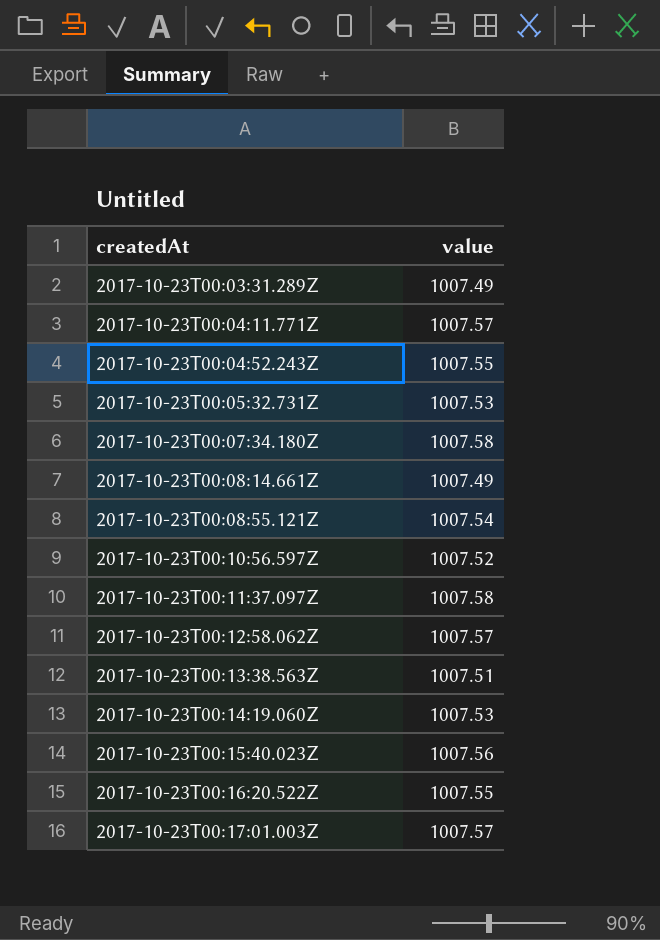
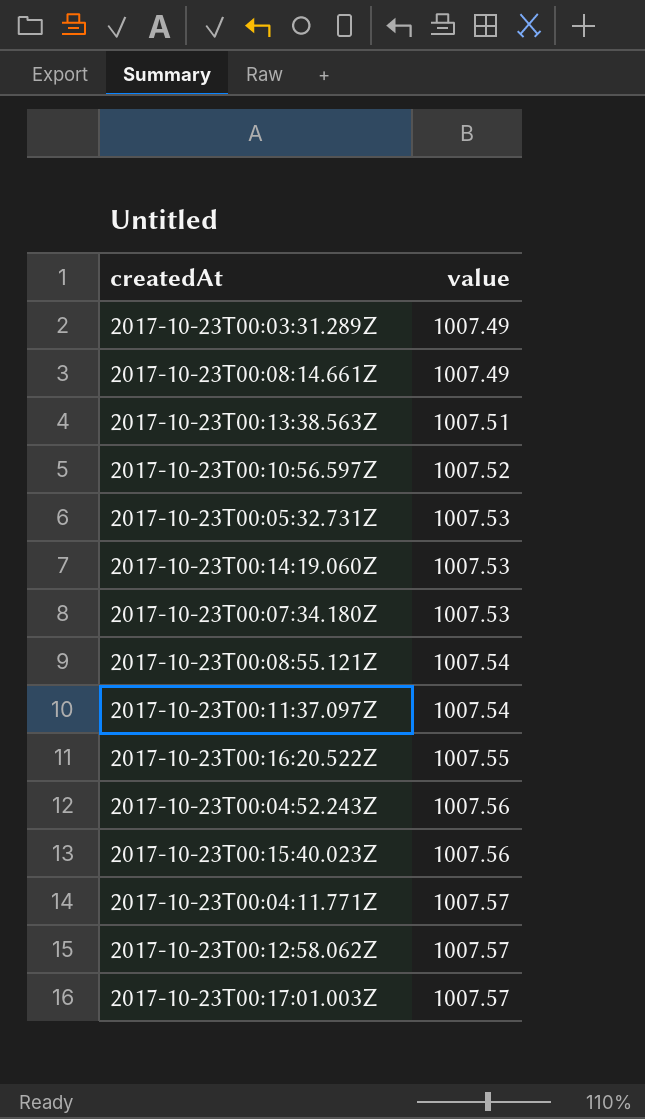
row order: createdAt ascending -> value ascending
2017-10-23T00:07:34.180Z | value: 1007.58 -> 1007.53
2017-10-23T00:11:37.097Z | value: 1007.58 -> 1007.54
2017-10-23T00:04:52.243Z | value: 1007.55 -> 1007.56

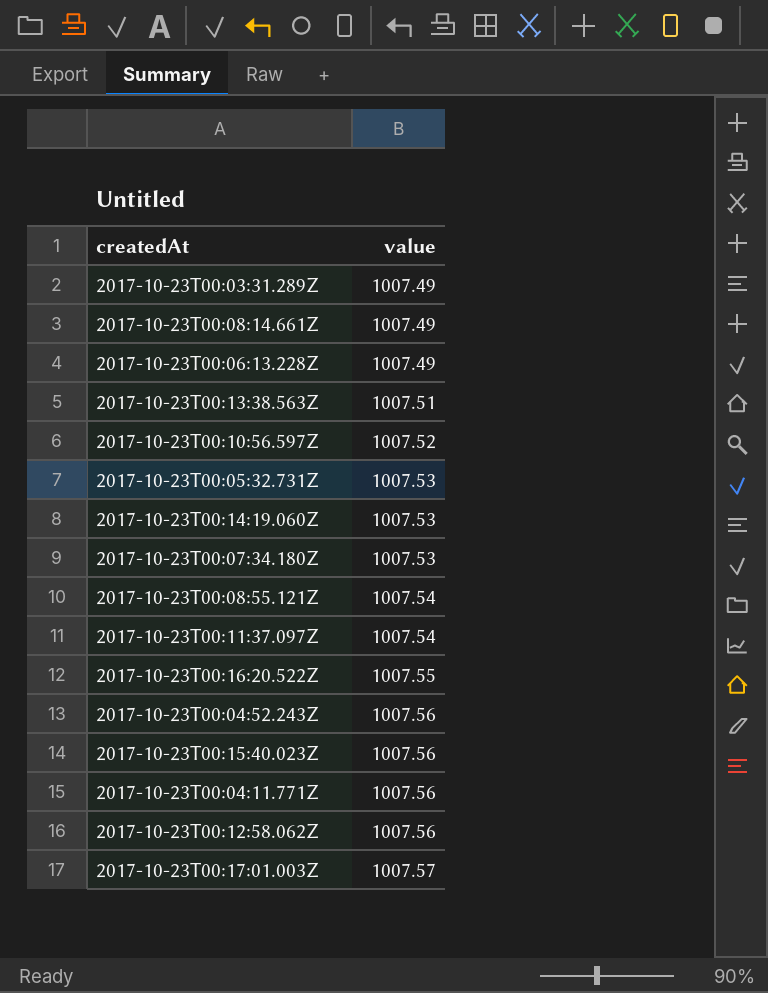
row 2017-10-23T00:06:13.228Z: none -> 1007.49
2017-10-23T00:04:11.771Z | value: 1007.57 -> 1007.56
2017-10-23T00:12:58.062Z | value: 1007.57 -> 1007.56

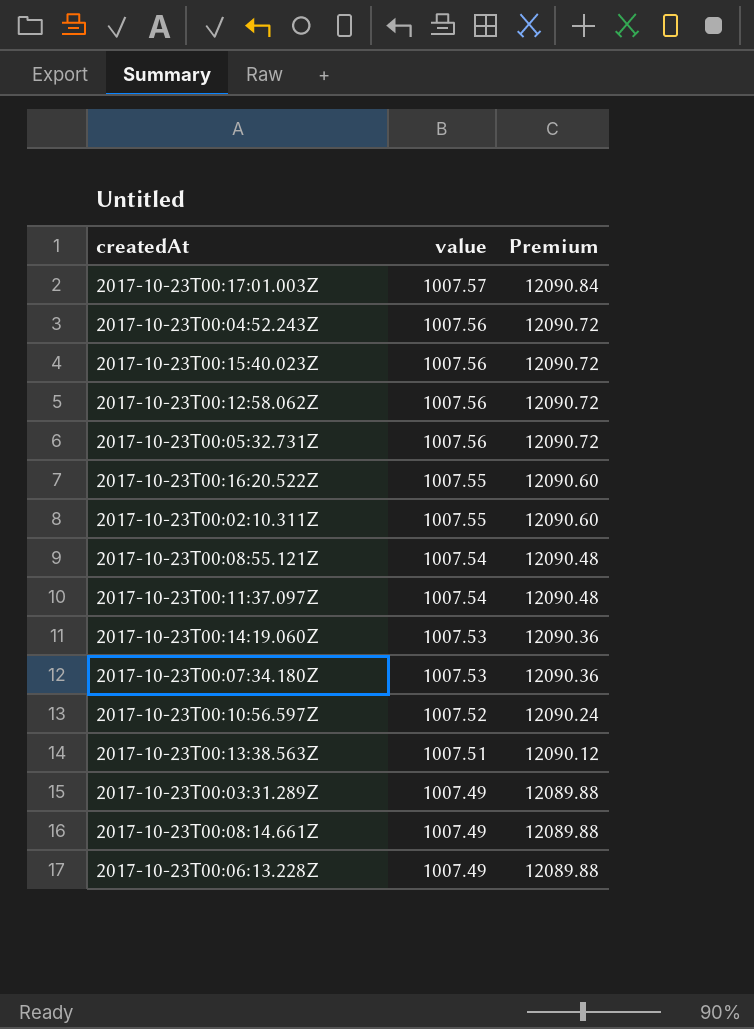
row order: value ascending -> value descending
column Premium | formula: none -> [value] * 12
row 2017-10-23T00:04:11.771Z: 1007.56 -> none
2017-10-23T00:05:32.731Z | value: 1007.53 -> 1007.56
row 2017-10-23T00:02:10.311Z: none -> 1007.55 | 12090.60

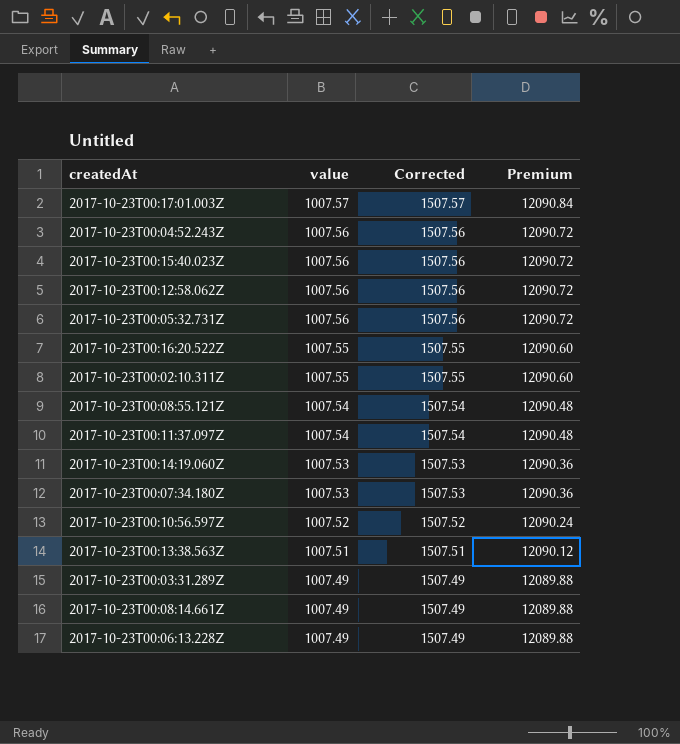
column Corrected | formula: none -> [value] + 500

